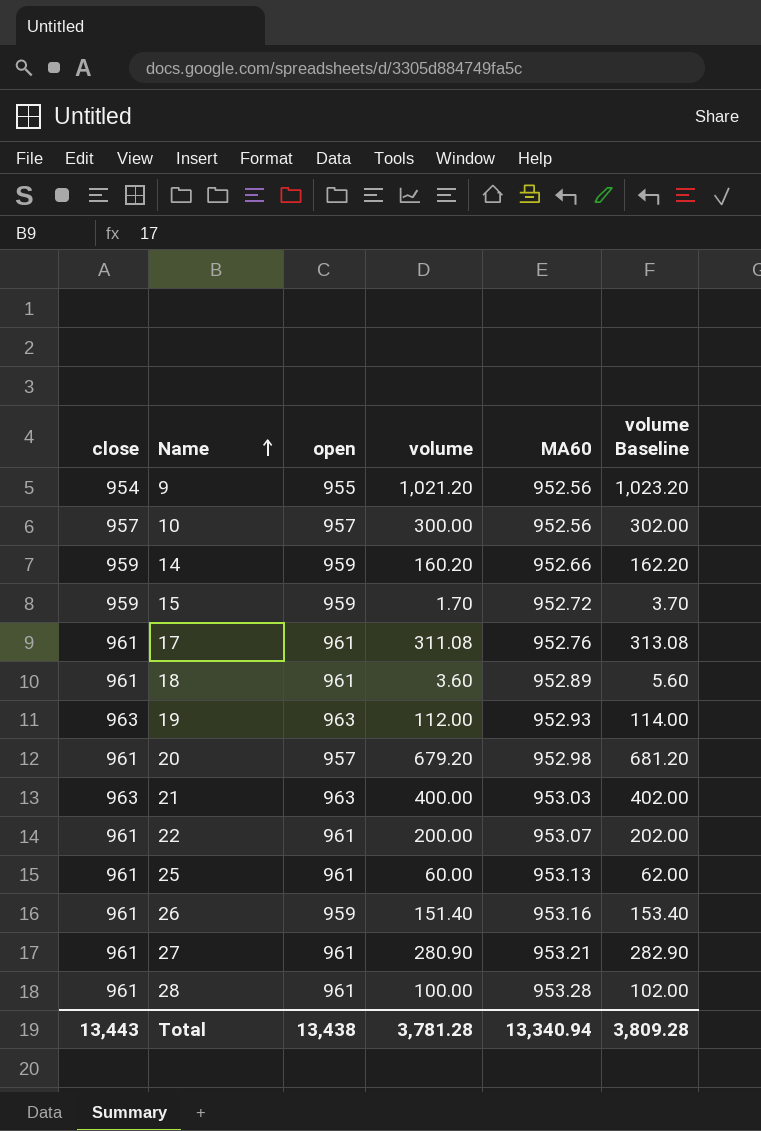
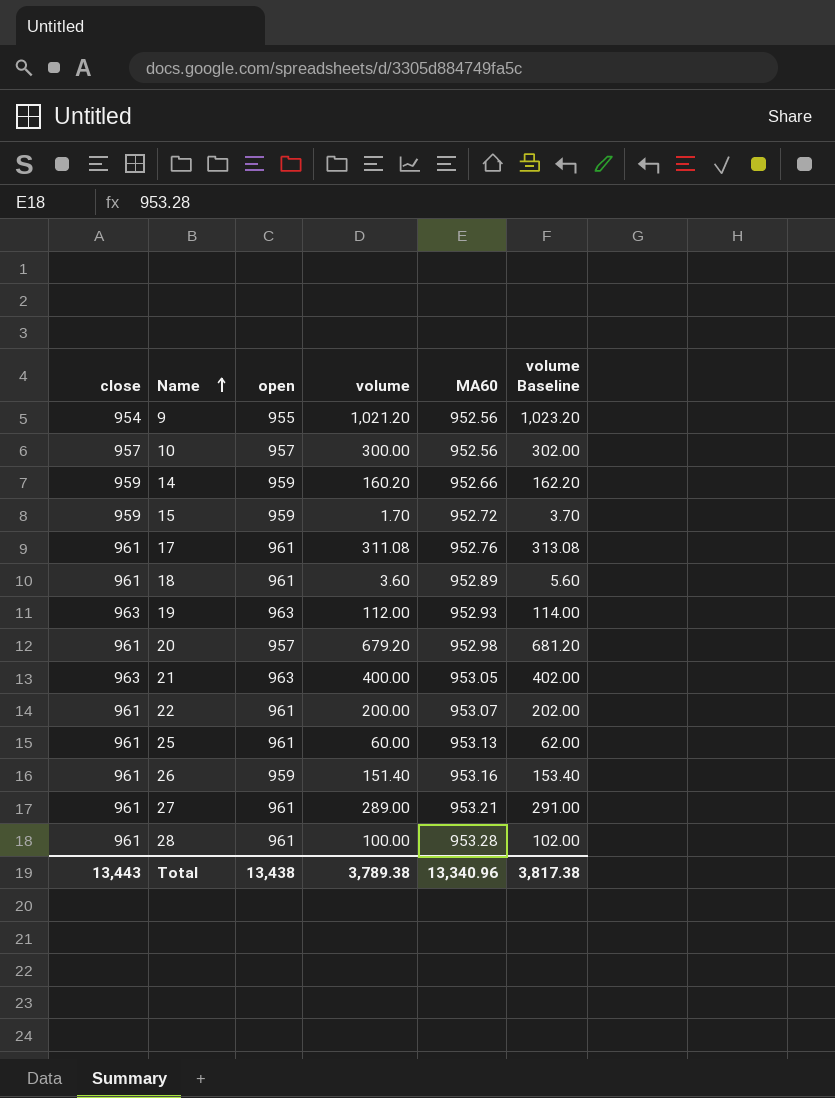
21 | MA60: 953.03 -> 953.05
27 | volume: 280.90 -> 289.00
27 | volume Baseline: 282.90 -> 291.00
Total | volume: 3,781.28 -> 3,789.38
Total | MA60: 13,340.94 -> 13,340.96
Total | volume Baseline: 3,809.28 -> 3,817.38

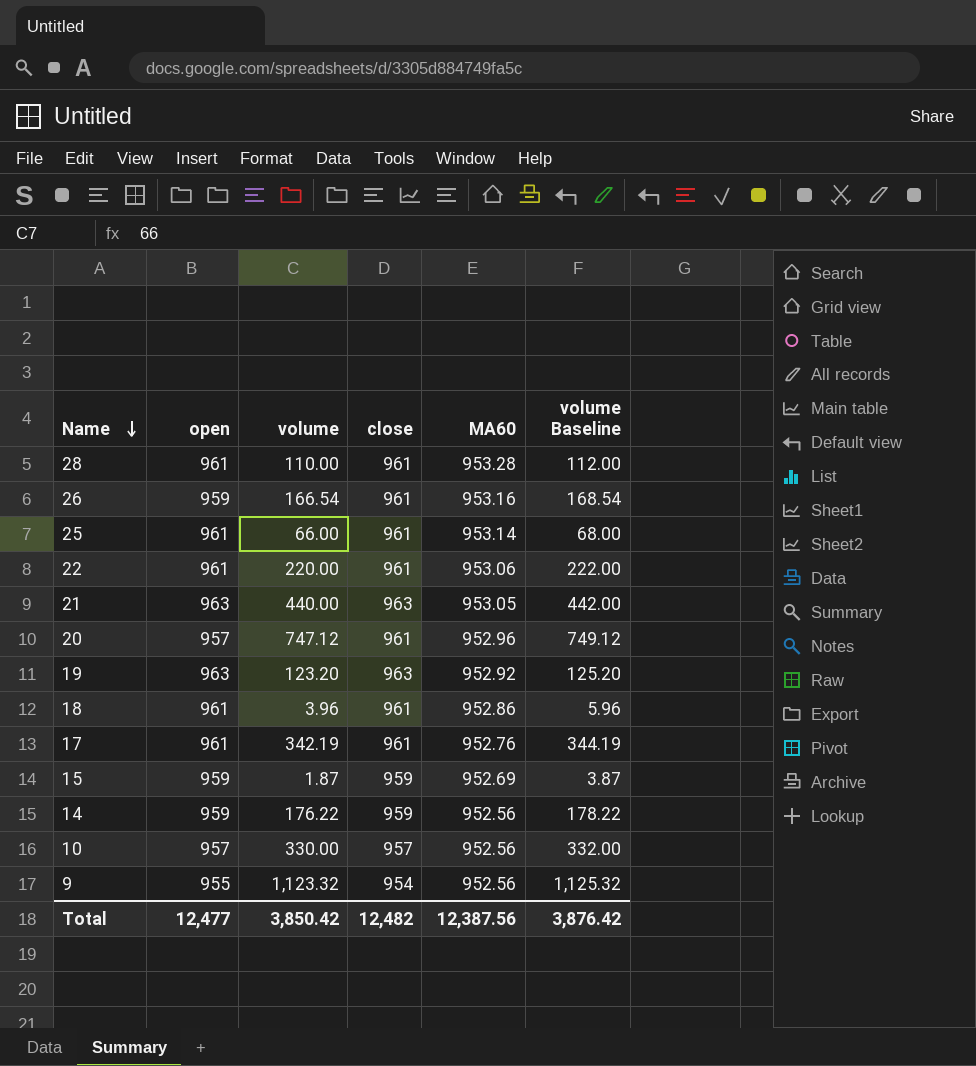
row order: Name ascending -> Name descending
column close | position: 1 -> 4
row 27: 961 | 961 | 289.00 | 953.21 | 291.00 -> none
28 | volume: 100.00 -> 110.00
28 | volume Baseline: 102.00 -> 112.00
26 | volume: 151.40 -> 166.54
26 | volume Baseline: 153.40 -> 168.54
25 | volume: 60.00 -> 66.00
25 | MA60: 953.13 -> 953.14
25 | volume Baseline: 62.00 -> 68.00
22 | volume: 200.00 -> 220.00
22 | MA60: 953.07 -> 953.06
22 | volume Baseline: 202.00 -> 222.00
21 | volume: 400.00 -> 440.00
21 | volume Baseline: 402.00 -> 442.00
20 | volume: 679.20 -> 747.12
20 | MA60: 952.98 -> 952.96
20 | volume Baseline: 681.20 -> 749.12
19 | volume: 112.00 -> 123.20
19 | MA60: 952.93 -> 952.92
19 | volume Baseline: 114.00 -> 125.20
18 | volume: 3.60 -> 3.96
18 | MA60: 952.89 -> 952.86
18 | volume Baseline: 5.60 -> 5.96
17 | volume: 311.08 -> 342.19
17 | volume Baseline: 313.08 -> 344.19
15 | volume: 1.70 -> 1.87
15 | MA60: 952.72 -> 952.69
15 | volume Baseline: 3.70 -> 3.87
14 | volume: 160.20 -> 176.22
14 | MA60: 952.66 -> 952.56
14 | volume Baseline: 162.20 -> 178.22
10 | volume: 300.00 -> 330.00
10 | volume Baseline: 302.00 -> 332.00
9 | volume: 1,021.20 -> 1,123.32
9 | volume Baseline: 1,023.20 -> 1,125.32
Total | open: 13,438 -> 12,477
Total | volume: 3,789.38 -> 3,850.42
Total | close: 13,443 -> 12,482
Total | MA60: 13,340.96 -> 12,387.56
Total | volume Baseline: 3,817.38 -> 3,876.42

